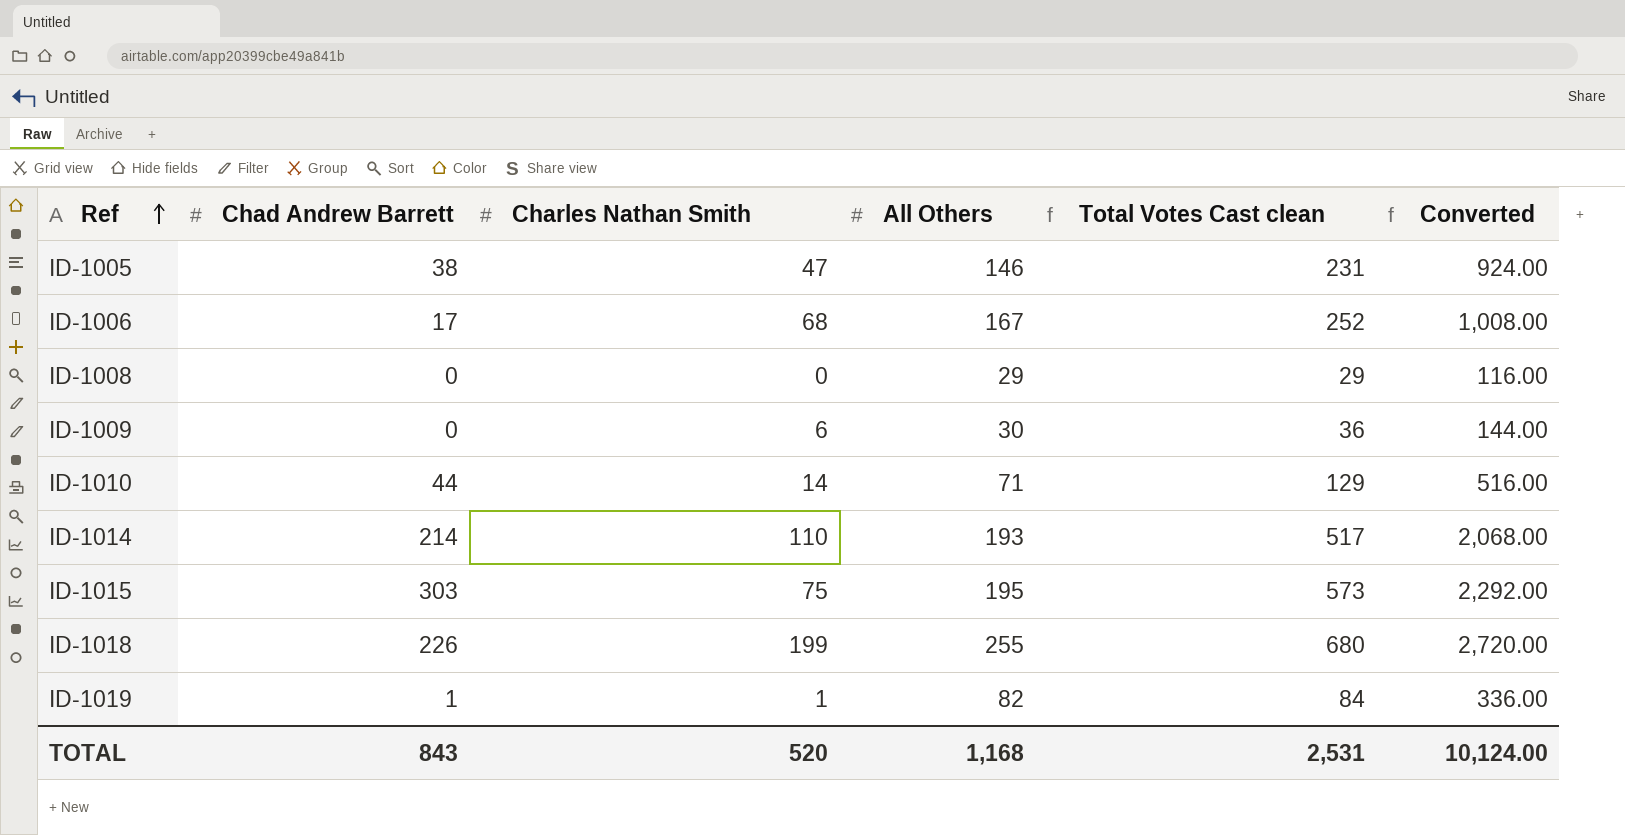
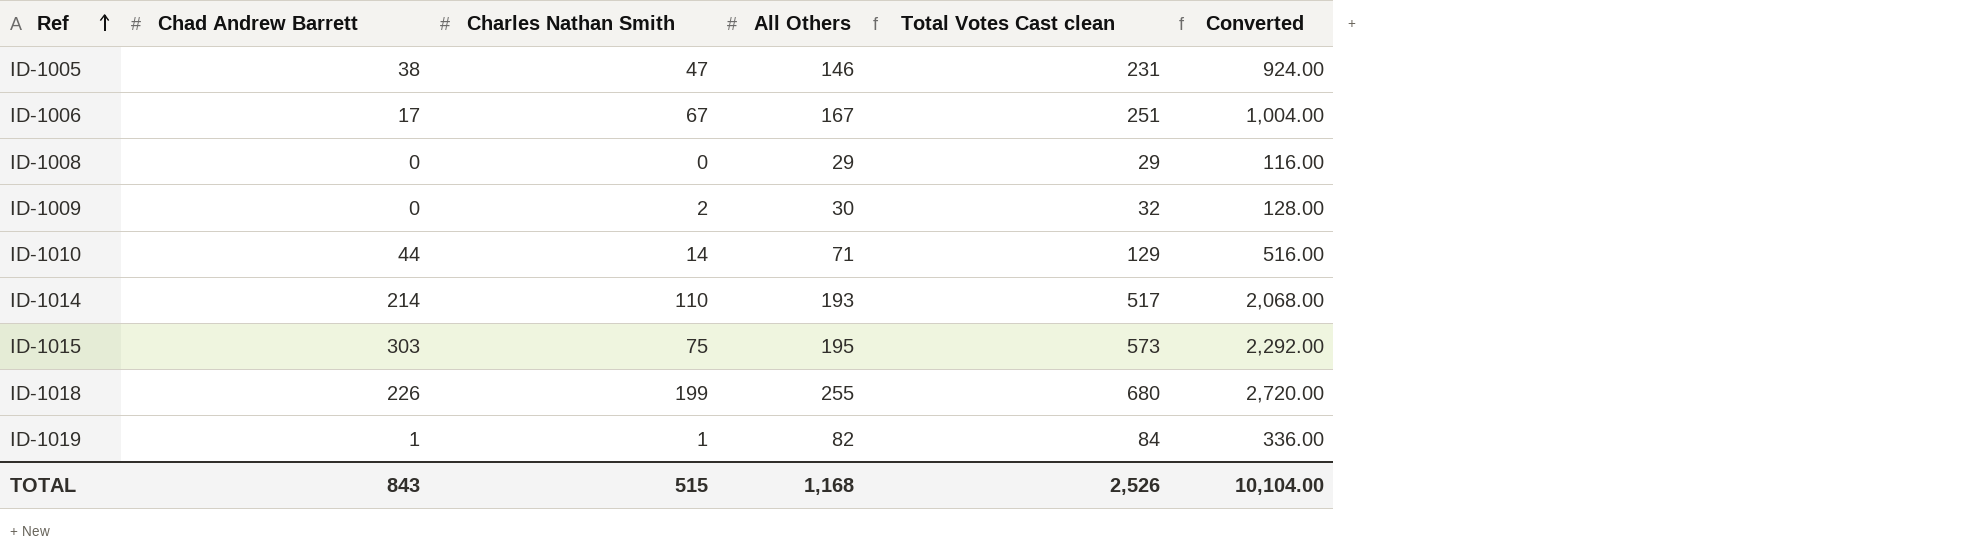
ID-1006 | Charles Nathan Smith: 68 -> 67
ID-1006 | Total Votes Cast clean: 252 -> 251
ID-1006 | Converted: 1,008.00 -> 1,004.00
ID-1009 | Charles Nathan Smith: 6 -> 2
ID-1009 | Total Votes Cast clean: 36 -> 32
ID-1009 | Converted: 144.00 -> 128.00
TOTAL | Charles Nathan Smith: 520 -> 515
TOTAL | Total Votes Cast clean: 2,531 -> 2,526
TOTAL | Converted: 10,124.00 -> 10,104.00

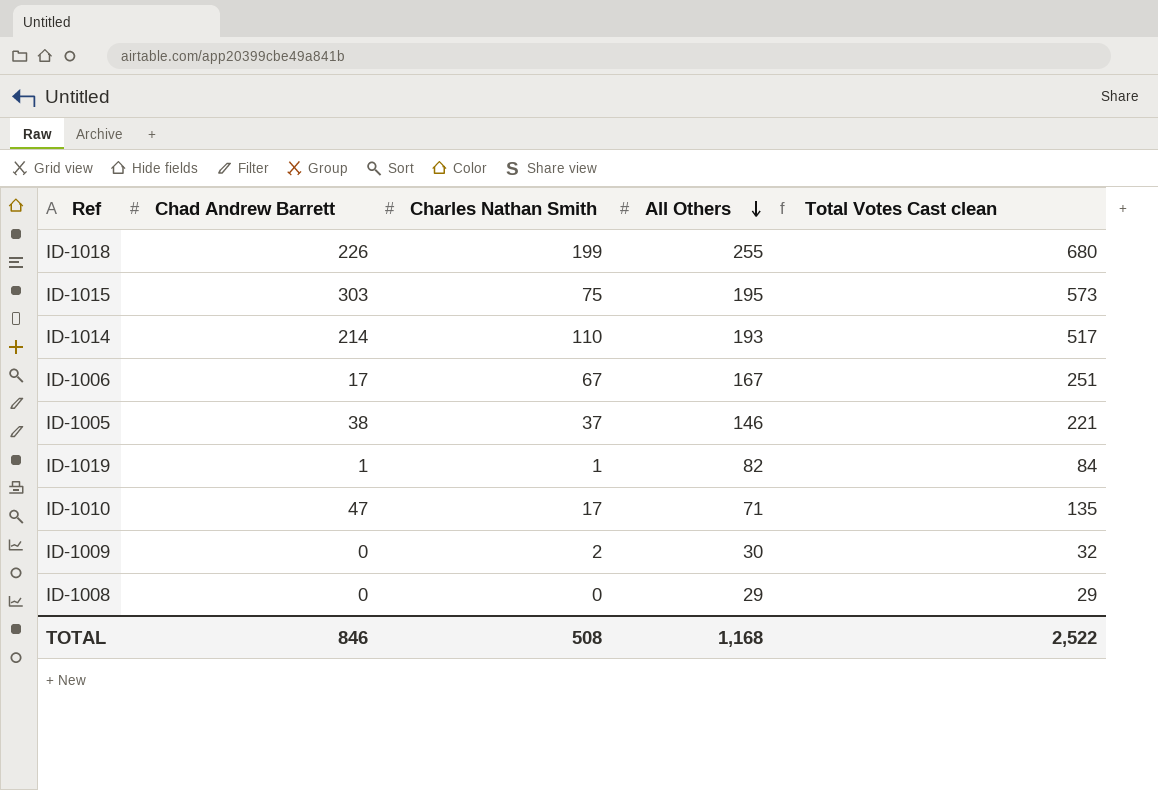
row order: Ref ascending -> All Others descending
column Converted | formula: [Total Votes Cast clean] * 4 -> none
ID-1005 | Charles Nathan Smith: 47 -> 37
ID-1005 | Total Votes Cast clean: 231 -> 221
ID-1010 | Chad Andrew Barrett: 44 -> 47
ID-1010 | Charles Nathan Smith: 14 -> 17
ID-1010 | Total Votes Cast clean: 129 -> 135
TOTAL | Chad Andrew Barrett: 843 -> 846
TOTAL | Charles Nathan Smith: 515 -> 508
TOTAL | Total Votes Cast clean: 2,526 -> 2,522

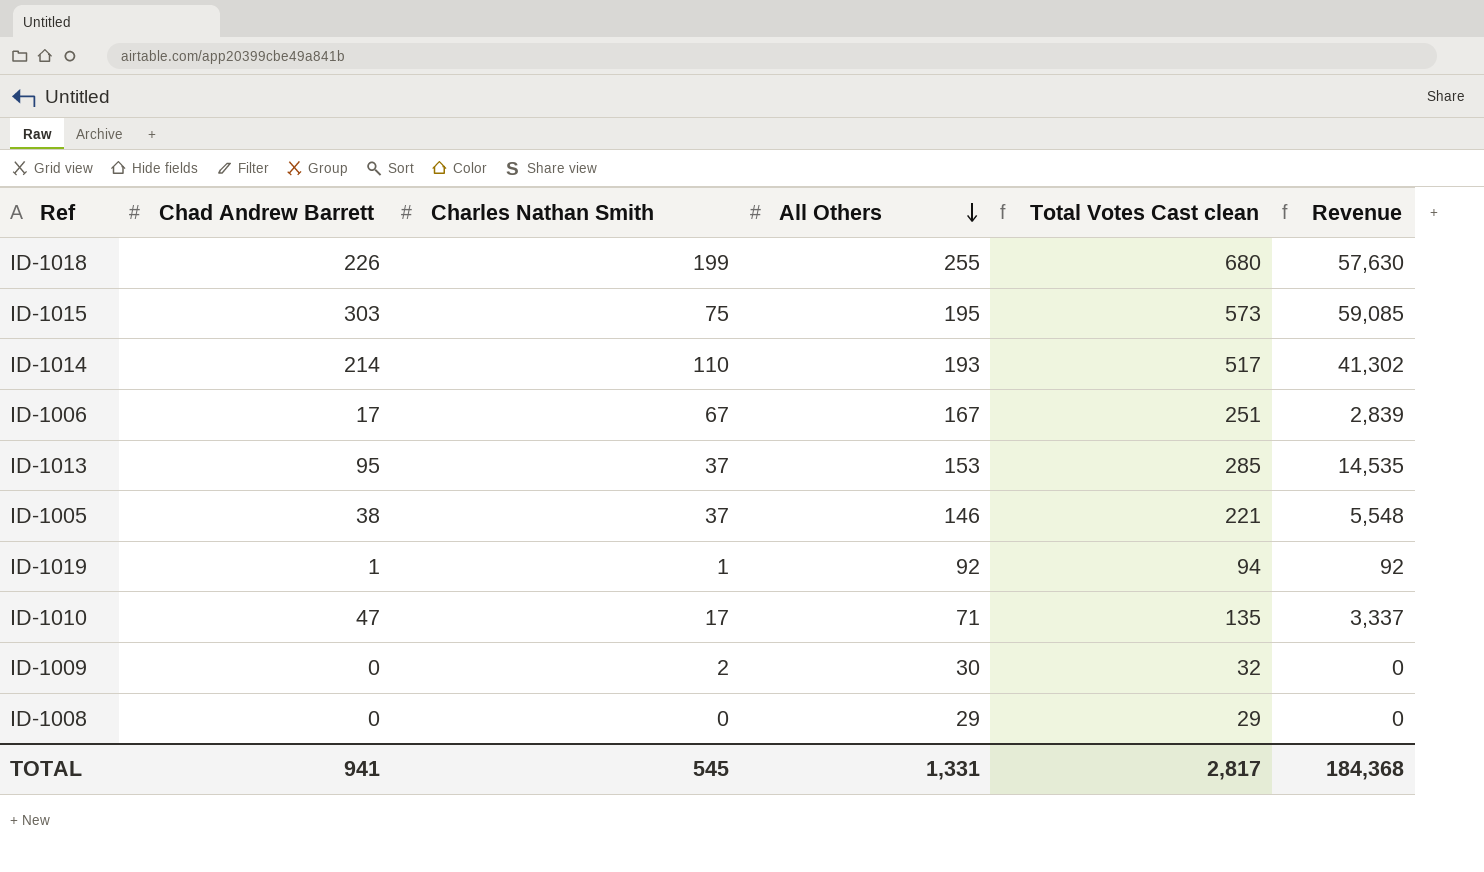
column Revenue | formula: none -> [Chad Andrew Barrett] * [All Others]
row ID-1013: none -> 95 | 37 | 153 | 285 | 14,535
ID-1019 | All Others: 82 -> 92
ID-1019 | Total Votes Cast clean: 84 -> 94
TOTAL | Chad Andrew Barrett: 846 -> 941
TOTAL | Charles Nathan Smith: 508 -> 545
TOTAL | All Others: 1,168 -> 1,331
TOTAL | Total Votes Cast clean: 2,522 -> 2,817

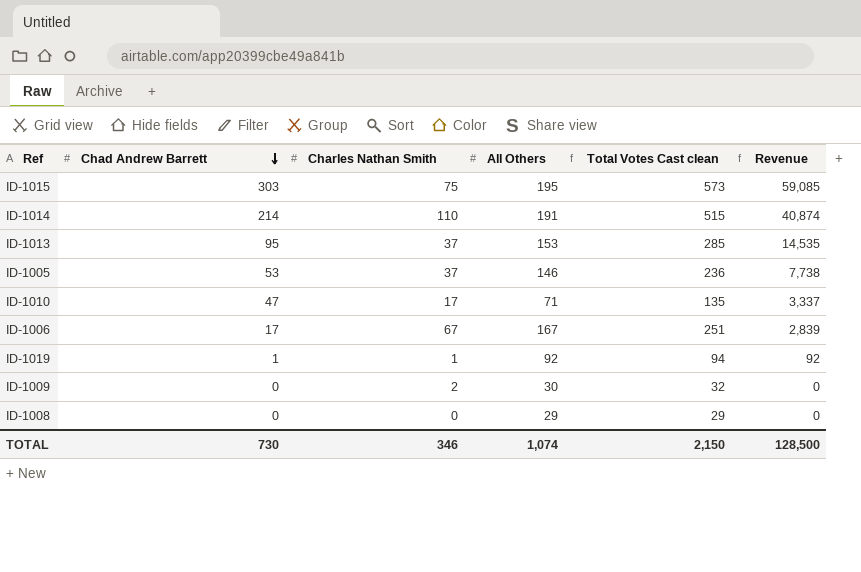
row order: All Others descending -> Chad Andrew Barrett descending
row ID-1018: 226 | 199 | 255 | 680 | 57,630 -> none
ID-1014 | All Others: 193 -> 191
ID-1014 | Total Votes Cast clean: 517 -> 515
ID-1014 | Revenue: 41,302 -> 40,874
ID-1005 | Chad Andrew Barrett: 38 -> 53
ID-1005 | Total Votes Cast clean: 221 -> 236
ID-1005 | Revenue: 5,548 -> 7,738
TOTAL | Chad Andrew Barrett: 941 -> 730
TOTAL | Charles Nathan Smith: 545 -> 346
TOTAL | All Others: 1,331 -> 1,074
TOTAL | Total Votes Cast clean: 2,817 -> 2,150
TOTAL | Revenue: 184,368 -> 128,500

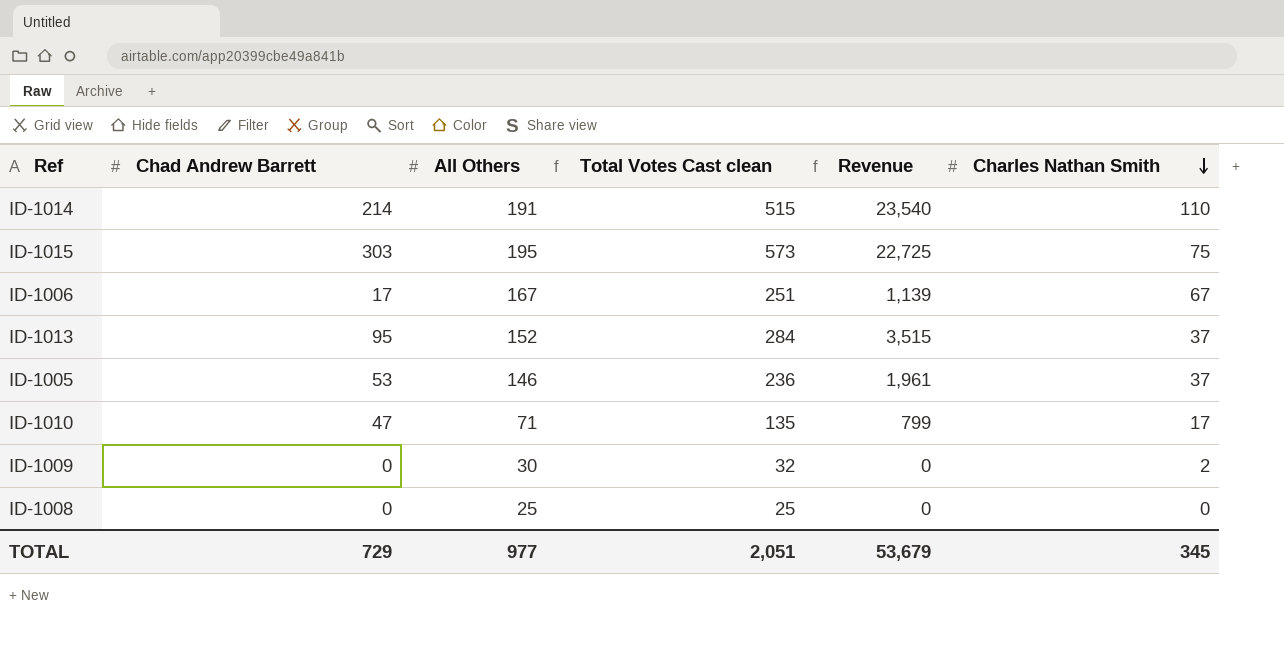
row order: Chad Andrew Barrett descending -> Charles Nathan Smith descending
column Revenue | formula: [Chad Andrew Barrett] * [All Others] -> [Chad Andrew Barrett] * [Charles Nathan Smith]
column Charles Nathan Smith | position: 3 -> 6
row ID-1019: 1 | 1 | 92 | 94 | 92 -> none
ID-1013 | All Others: 153 -> 152
ID-1013 | Total Votes Cast clean: 285 -> 284
ID-1008 | All Others: 29 -> 25
ID-1008 | Total Votes Cast clean: 29 -> 25
TOTAL | Chad Andrew Barrett: 730 -> 729
TOTAL | All Others: 1,074 -> 977
TOTAL | Total Votes Cast clean: 2,150 -> 2,051
TOTAL | Revenue: 128,500 -> 53,679
TOTAL | Charles Nathan Smith: 346 -> 345

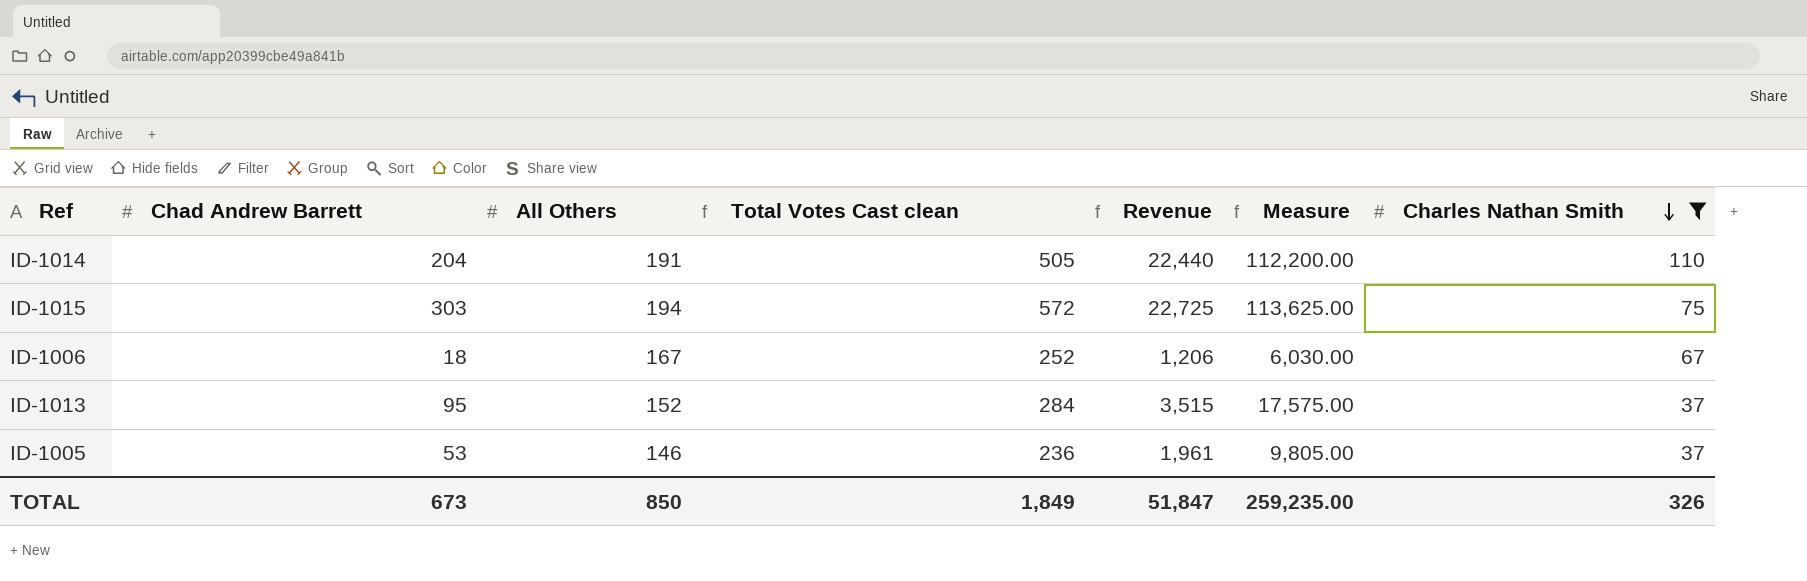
filter: none -> Charles Nathan Smith >= 37
column Measure | formula: none -> [Revenue] * 5
ID-1014 | Chad Andrew Barrett: 214 -> 204
ID-1014 | Total Votes Cast clean: 515 -> 505
ID-1014 | Revenue: 23,540 -> 22,440
ID-1015 | All Others: 195 -> 194
ID-1015 | Total Votes Cast clean: 573 -> 572
ID-1006 | Chad Andrew Barrett: 17 -> 18
ID-1006 | Total Votes Cast clean: 251 -> 252
ID-1006 | Revenue: 1,139 -> 1,206
TOTAL | Chad Andrew Barrett: 729 -> 673
TOTAL | All Others: 977 -> 850
TOTAL | Total Votes Cast clean: 2,051 -> 1,849
TOTAL | Revenue: 53,679 -> 51,847
TOTAL | Charles Nathan Smith: 345 -> 326

